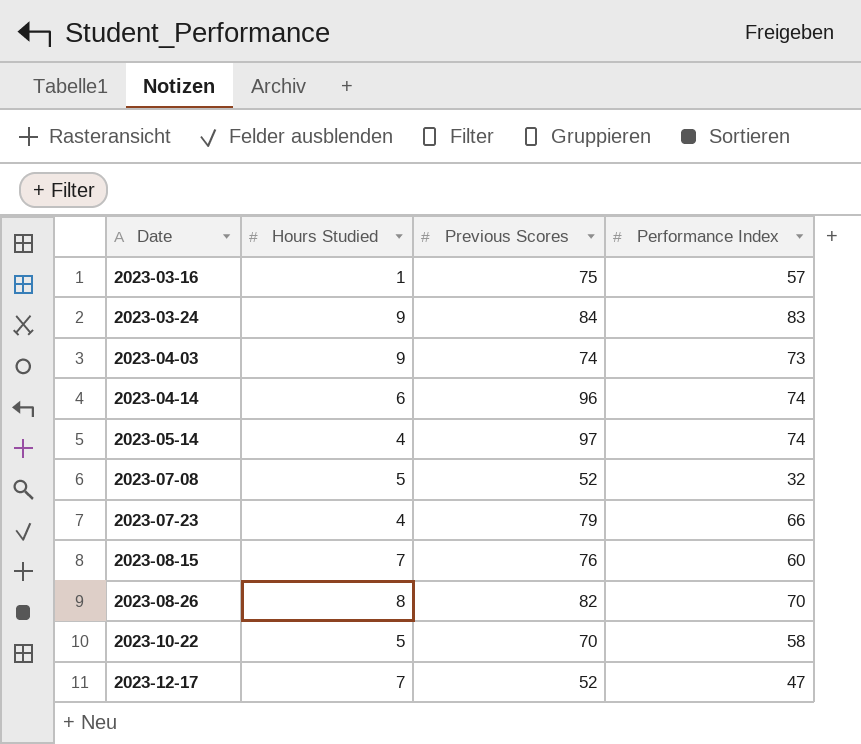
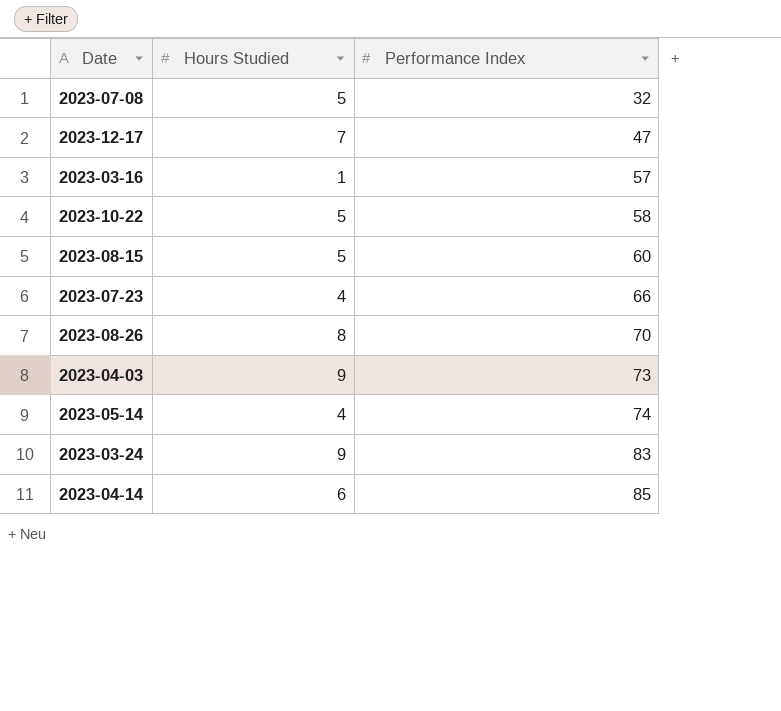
row order: Date ascending -> Performance Index ascending
column Previous Scores | position: 3 -> none
2023-08-15 | Hours Studied: 7 -> 5
2023-04-14 | Performance Index: 74 -> 85

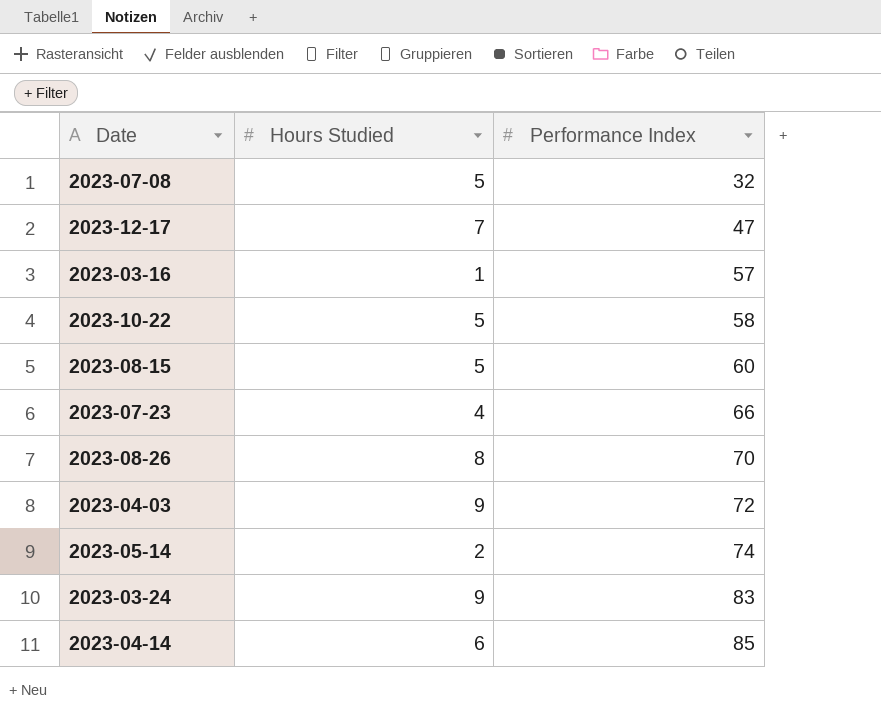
2023-04-03 | Performance Index: 73 -> 72
2023-05-14 | Hours Studied: 4 -> 2

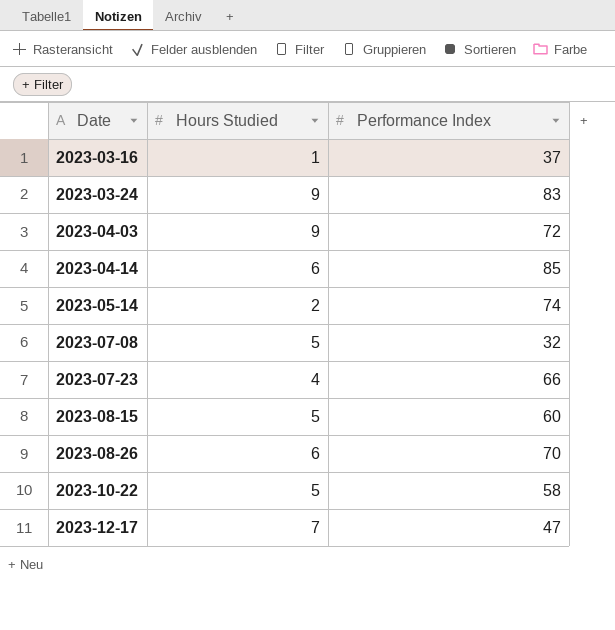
row order: Performance Index ascending -> Date ascending
2023-03-16 | Performance Index: 57 -> 37
2023-08-26 | Hours Studied: 8 -> 6

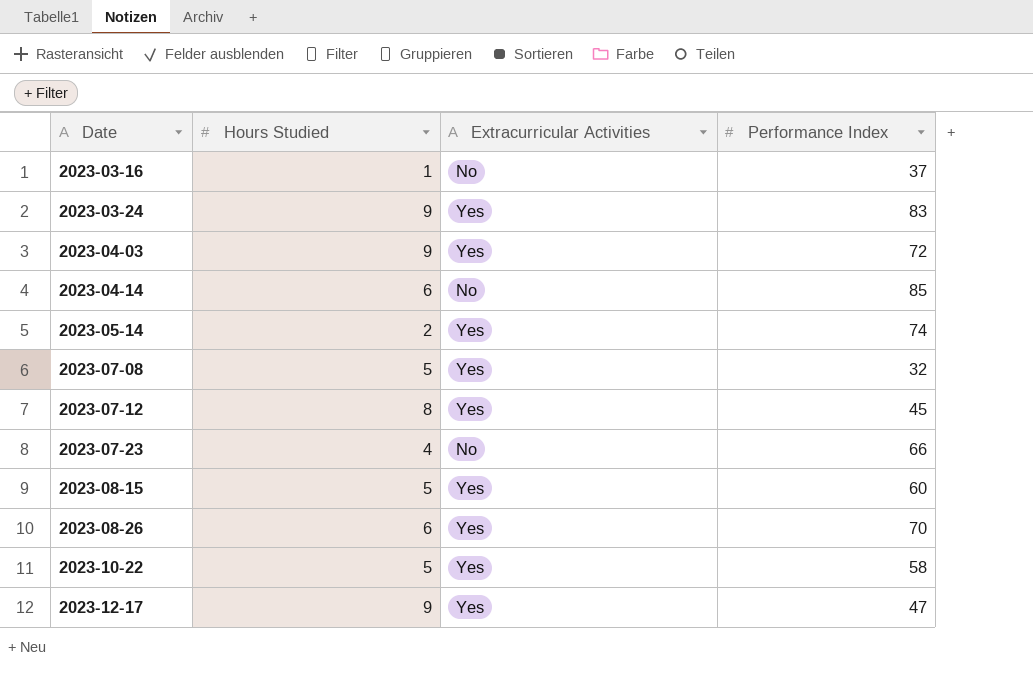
column Extracurricular Activities | position: none -> 3
row 2023-07-12: none -> 8 | Yes | 45
2023-12-17 | Hours Studied: 7 -> 9

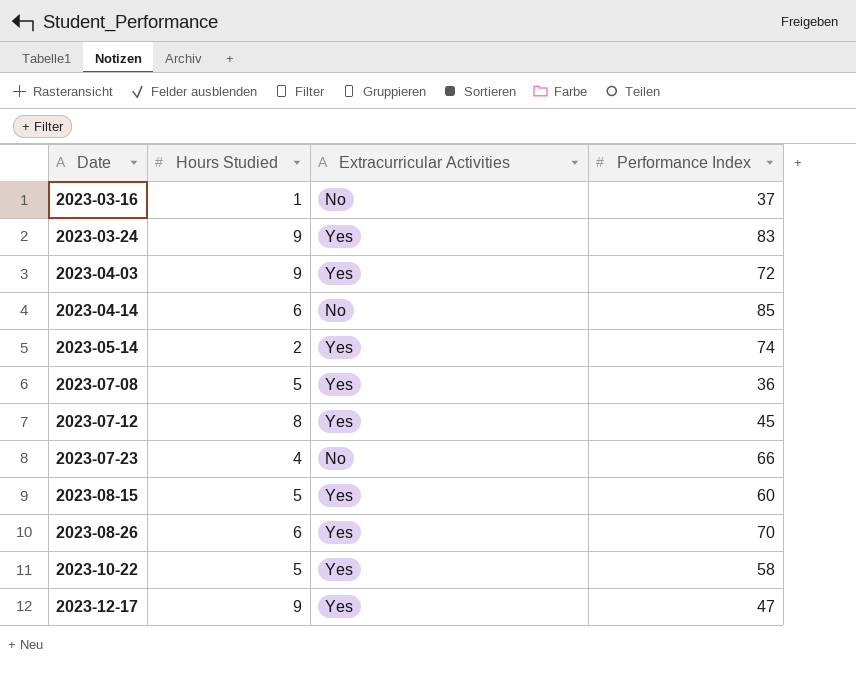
2023-07-08 | Performance Index: 32 -> 36

